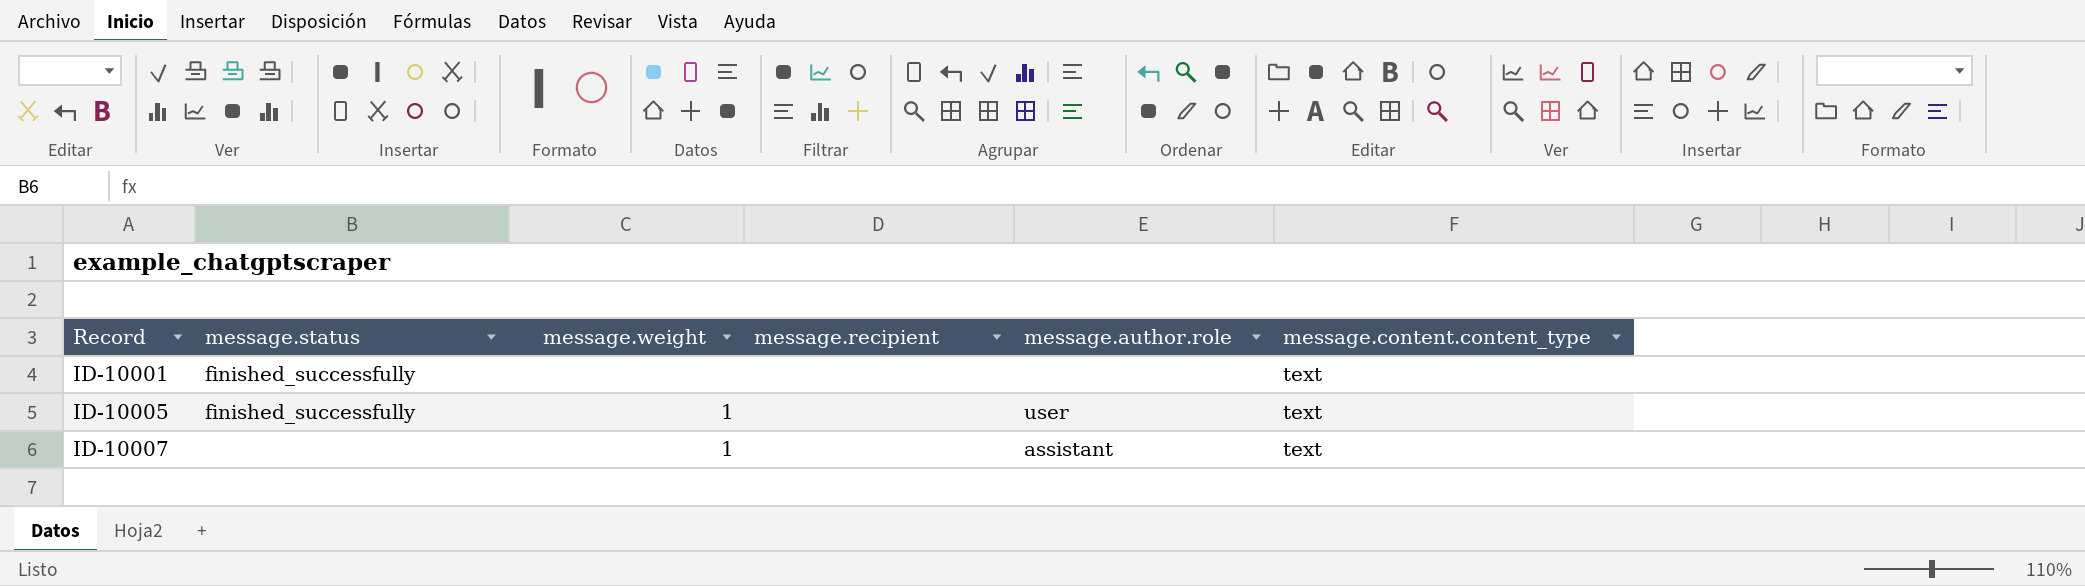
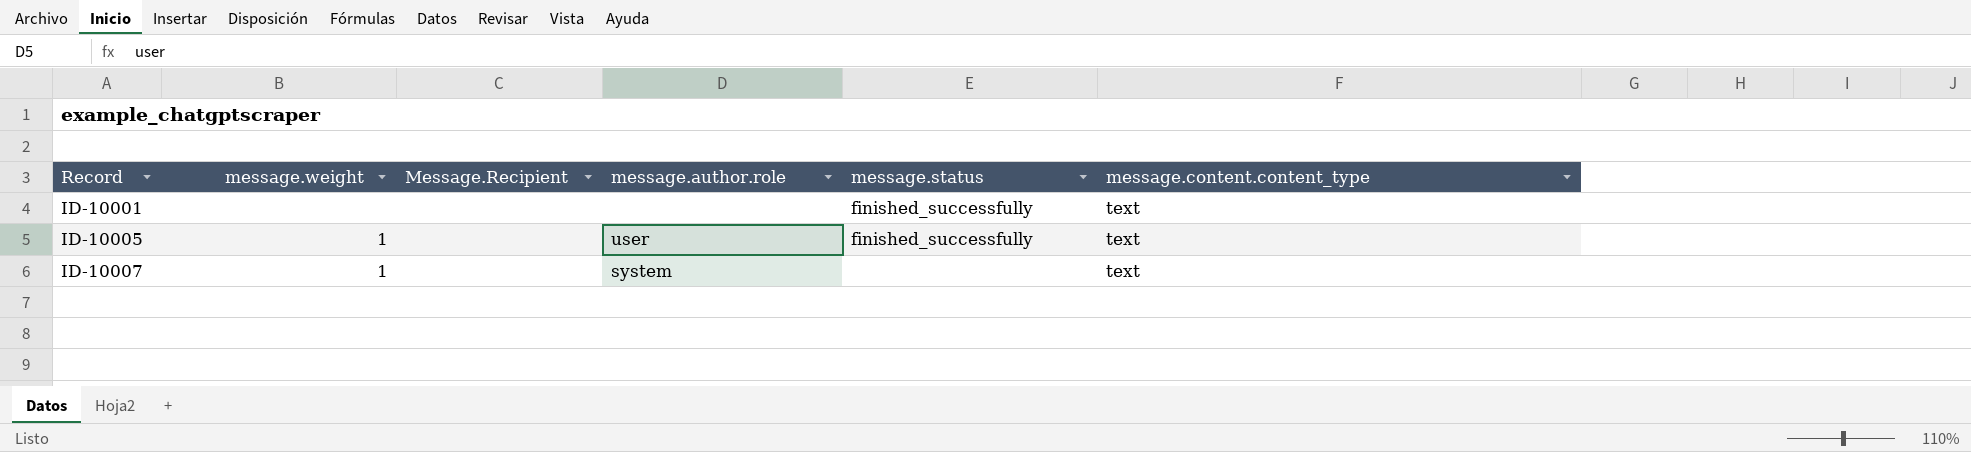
column name: message.recipient -> Message.Recipient
column message.status | position: 2 -> 5
ID-10007 | message.author.role: assistant -> system

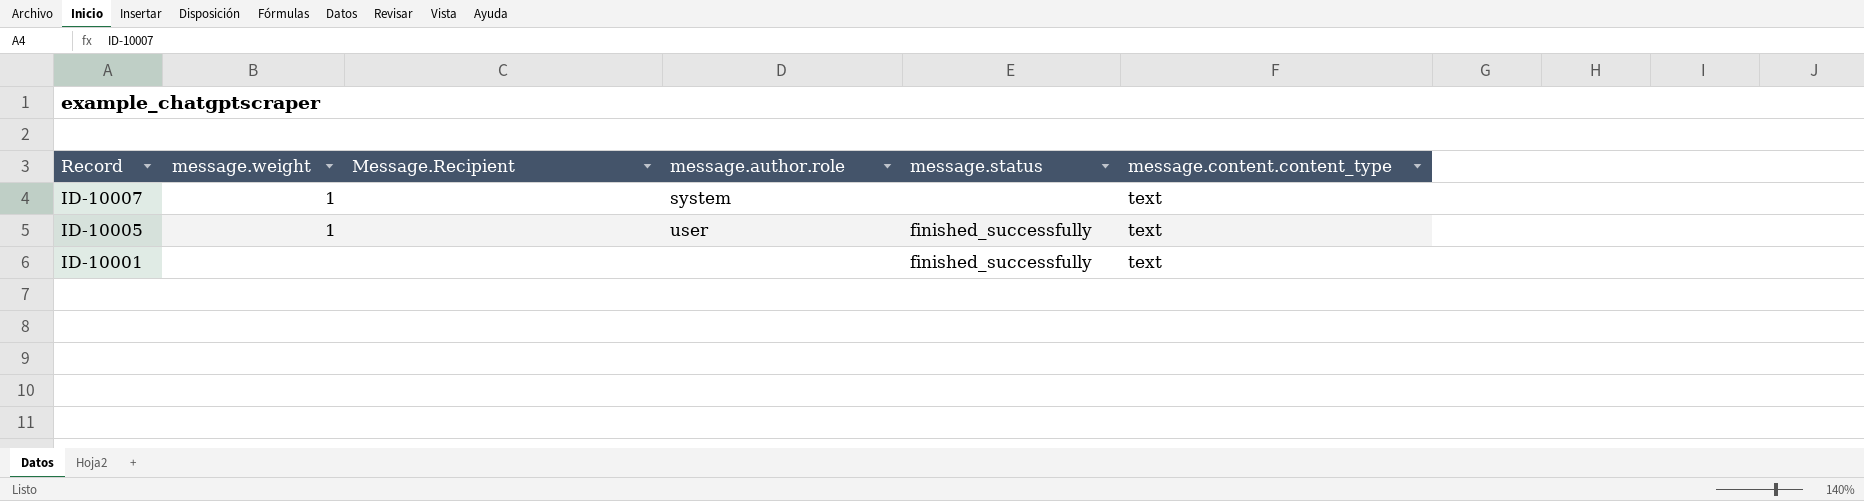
row order: Record ascending -> Record descending

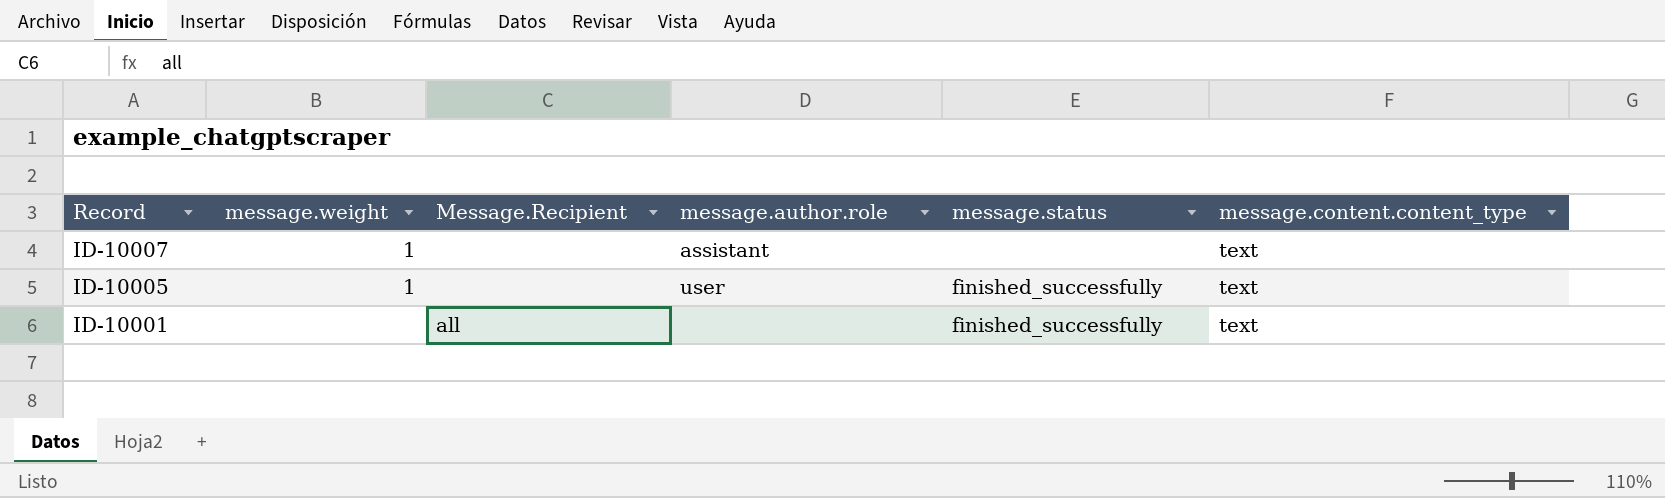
ID-10007 | message.author.role: system -> assistant
ID-10001 | Message.Recipient: none -> all

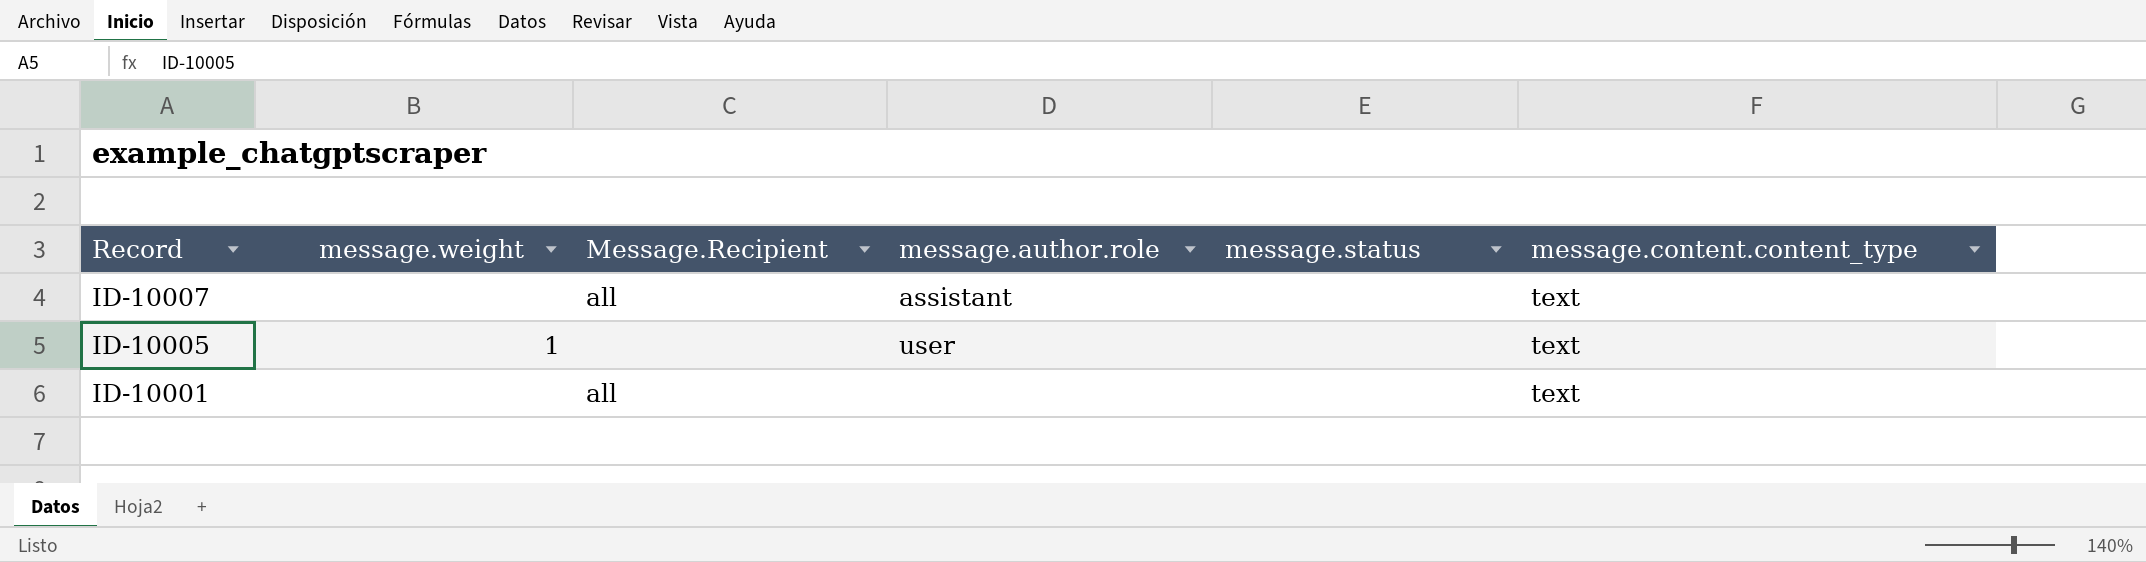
ID-10007 | message.weight: 1 -> none
ID-10007 | Message.Recipient: none -> all
ID-10005 | message.status: finished_successfully -> none
ID-10001 | message.status: finished_successfully -> none

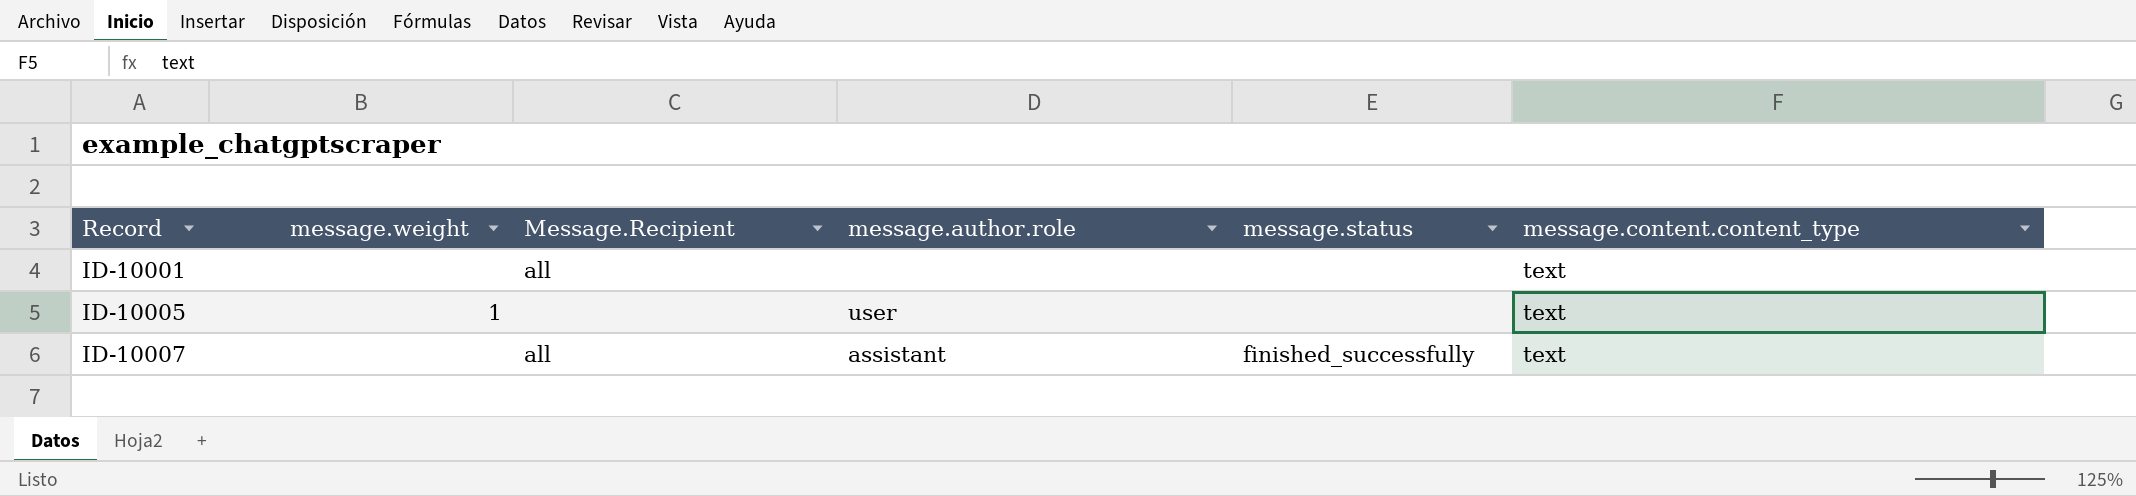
row order: Record descending -> Record ascending
ID-10007 | message.status: none -> finished_successfully

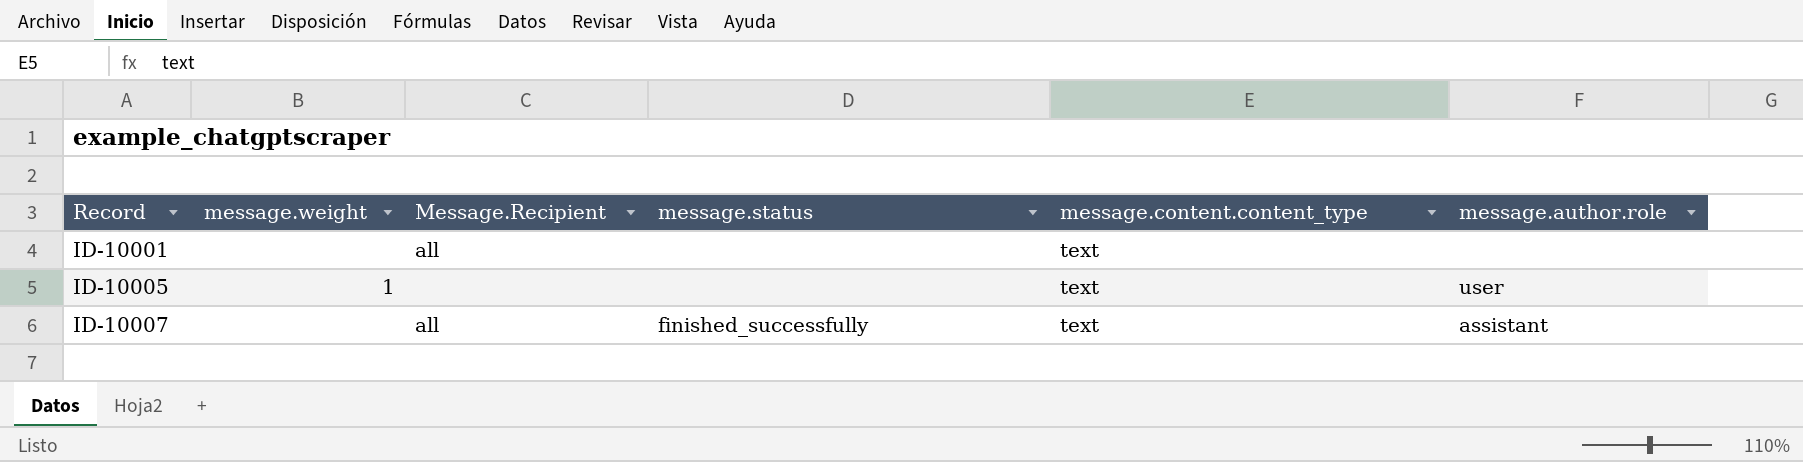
column message.author.role | position: 4 -> 6

